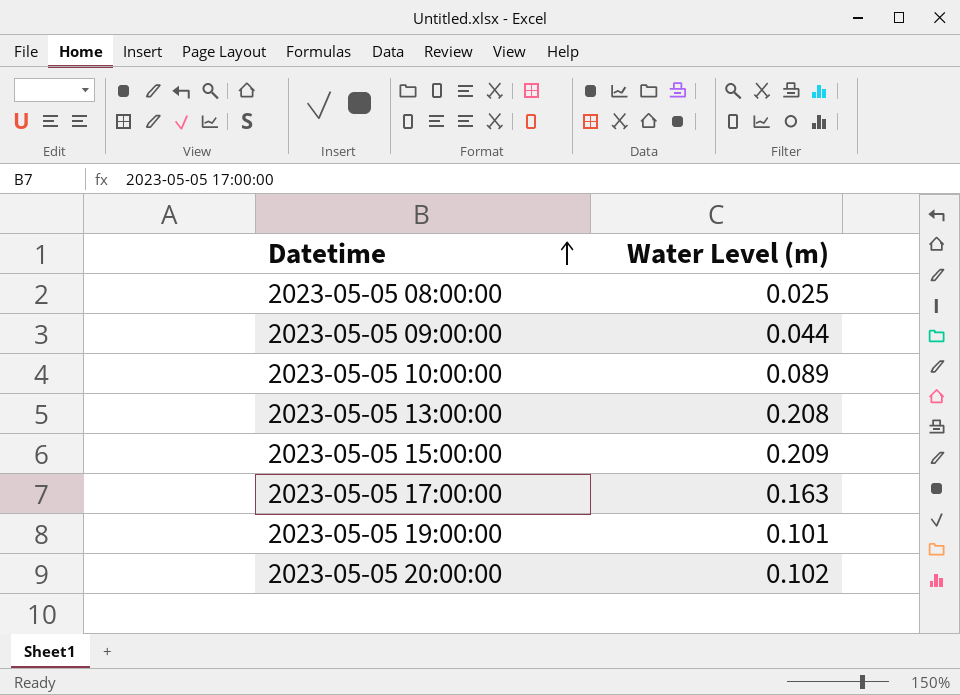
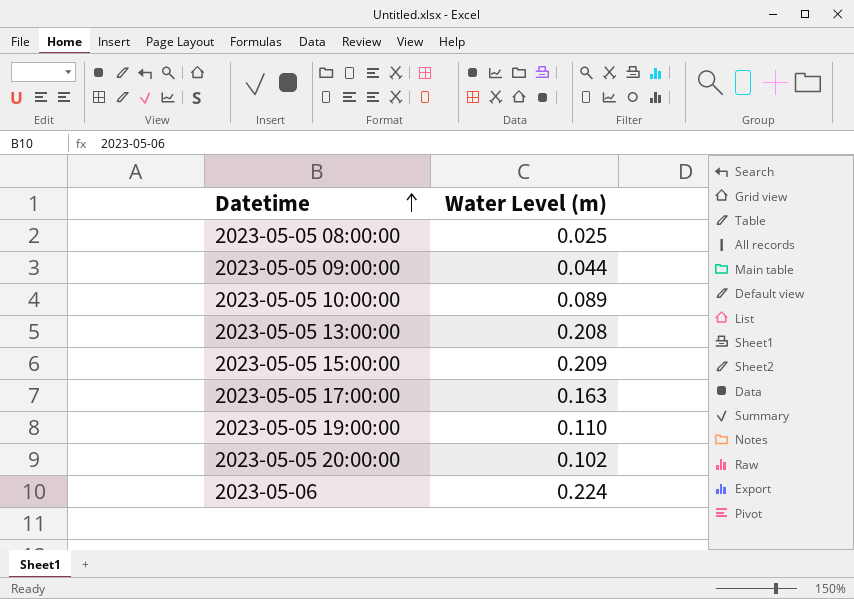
2023-05-05 19:00:00 | Water Level (m): 0.101 -> 0.110
row 2023-05-06: none -> 0.224

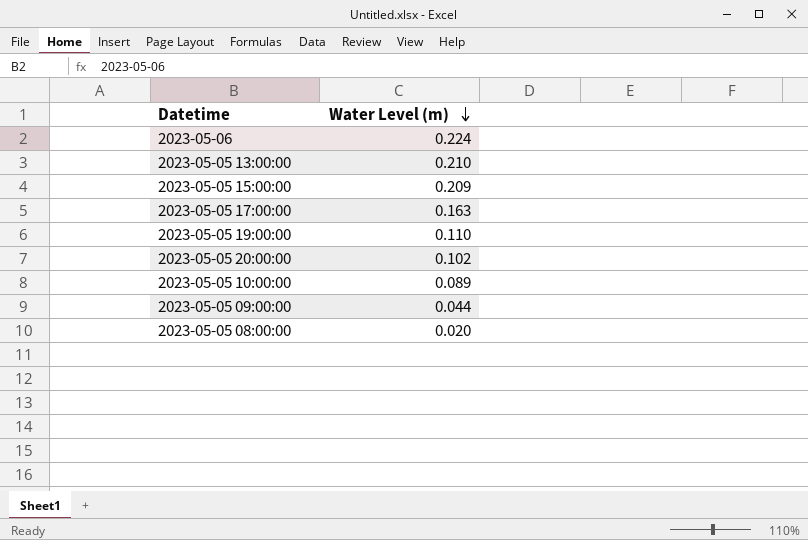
row order: Datetime ascending -> Water Level (m) descending
2023-05-05 13:00:00 | Water Level (m): 0.208 -> 0.210
2023-05-05 08:00:00 | Water Level (m): 0.025 -> 0.020

